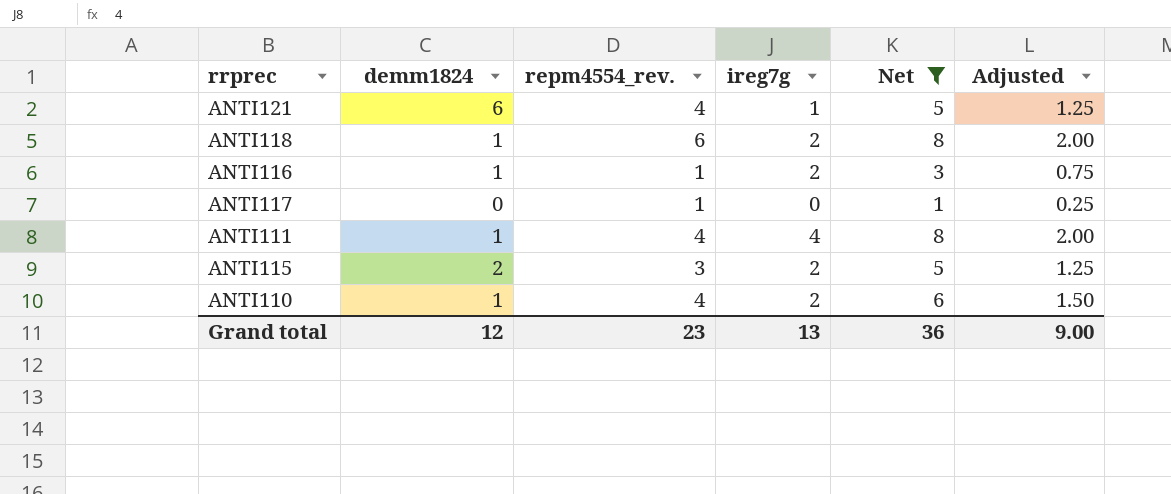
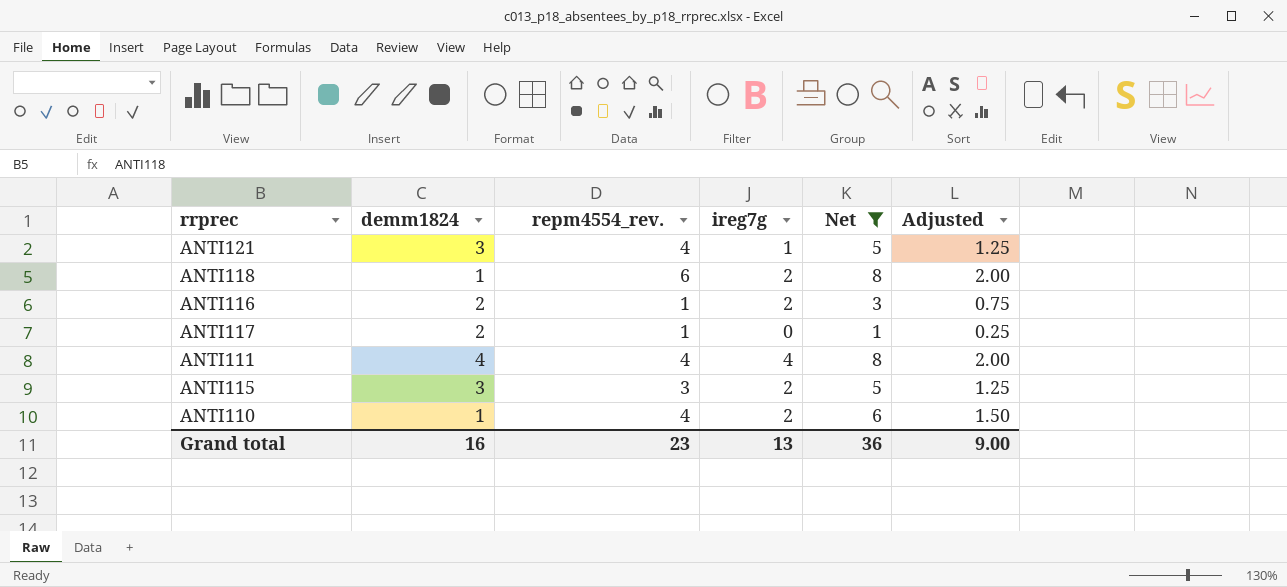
ANTI121 | demm1824: 6 -> 3
ANTI116 | demm1824: 1 -> 2
ANTI117 | demm1824: 0 -> 2
ANTI111 | demm1824: 1 -> 4
ANTI115 | demm1824: 2 -> 3
Grand total | demm1824: 12 -> 16

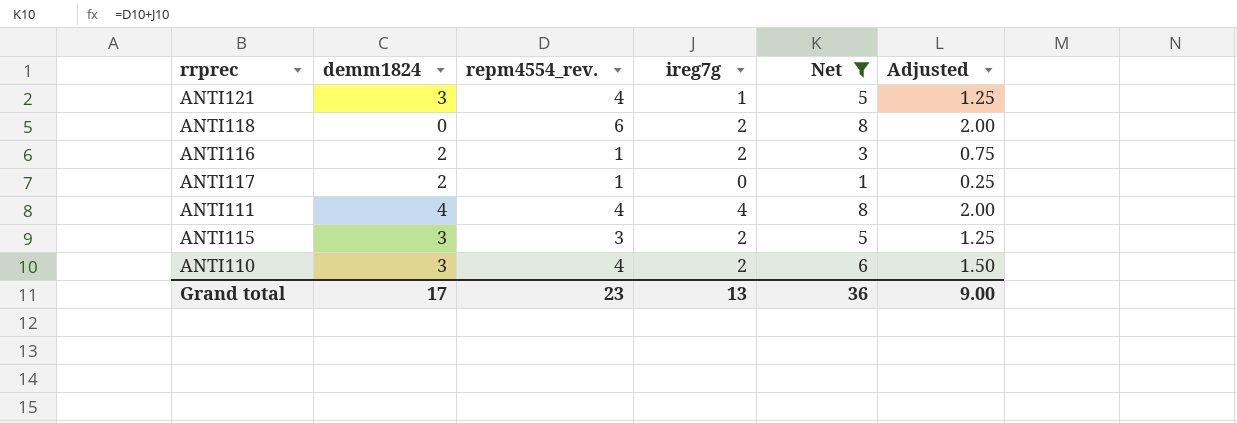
ANTI118 | demm1824: 1 -> 0
ANTI110 | demm1824: 1 -> 3
Grand total | demm1824: 16 -> 17

